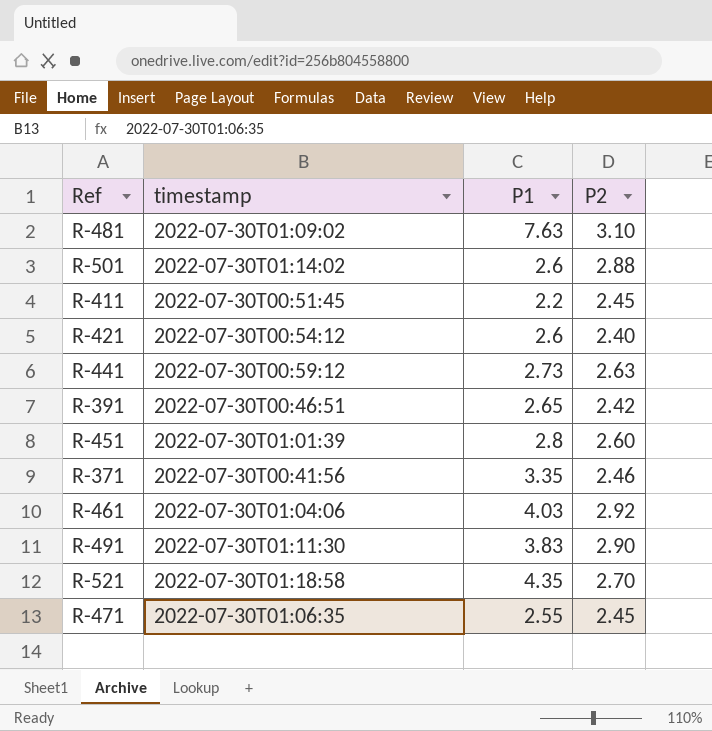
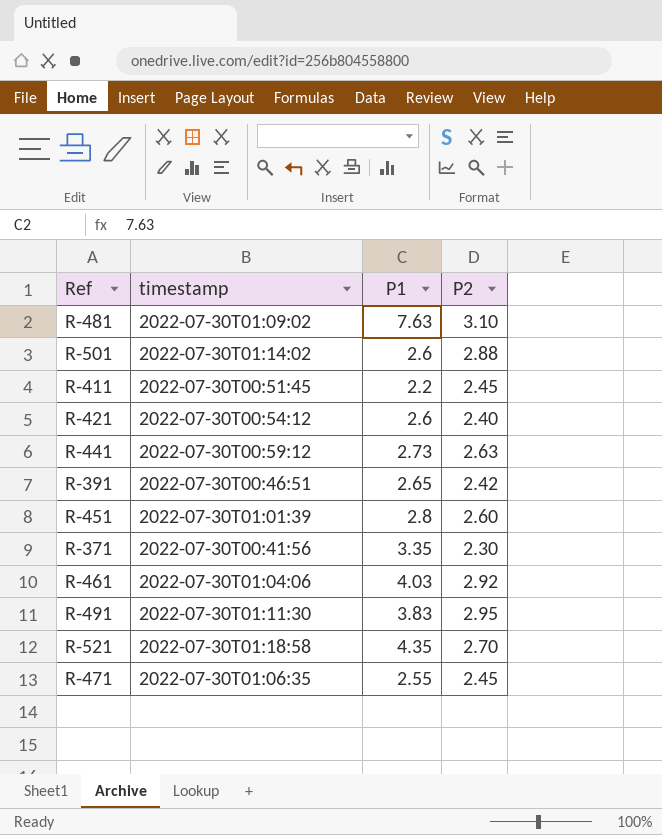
R-371 | P2: 2.46 -> 2.30
R-491 | P2: 2.90 -> 2.95

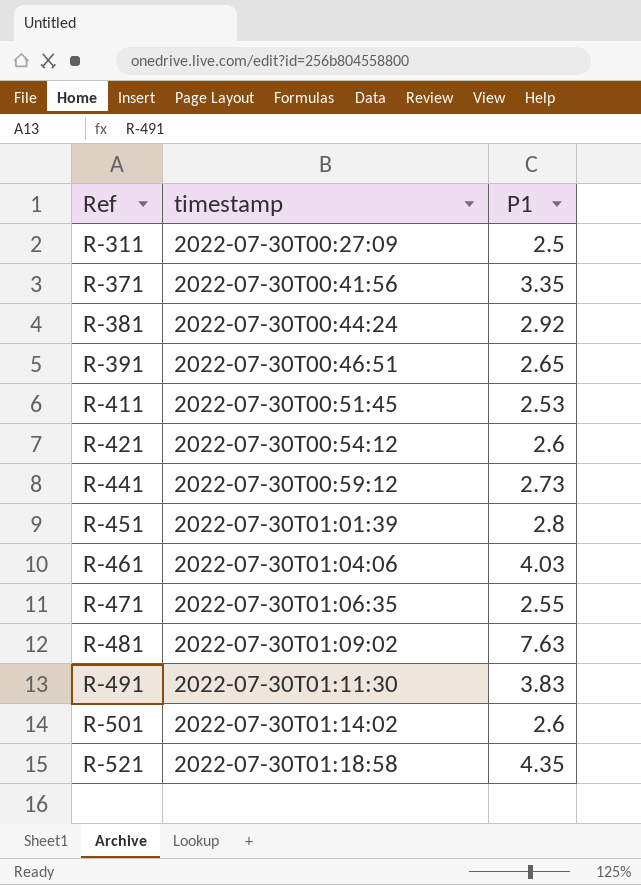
row order: none -> Ref ascending
column P2 | position: 4 -> none
row R-311: none -> 2022-07-30T00:27:09 | 2.5
row R-381: none -> 2022-07-30T00:44:24 | 2.92
R-411 | P1: 2.2 -> 2.53

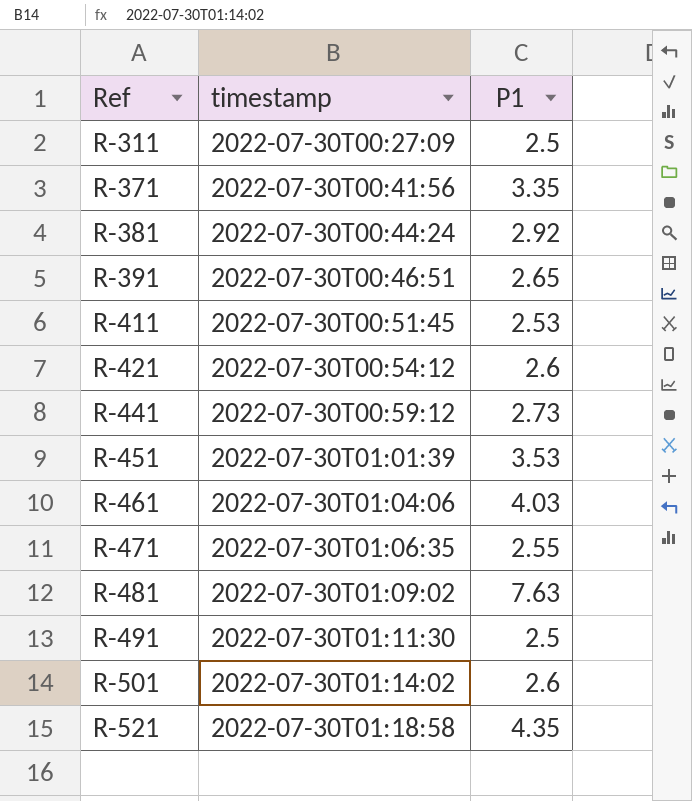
R-451 | P1: 2.8 -> 3.53
R-491 | P1: 3.83 -> 2.5

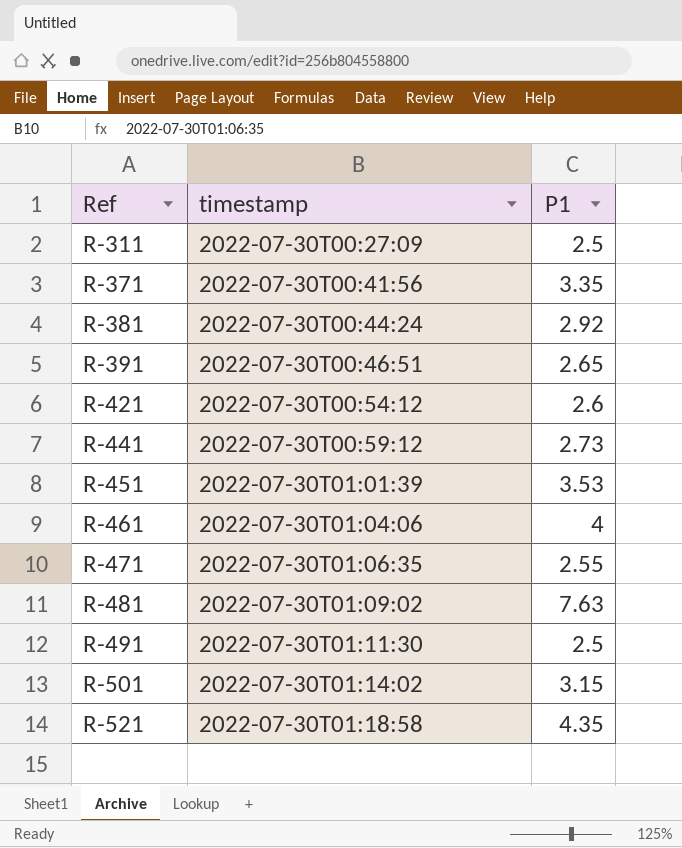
row R-411: 2022-07-30T00:51:45 | 2.53 -> none
R-461 | P1: 4.03 -> 4
R-501 | P1: 2.6 -> 3.15

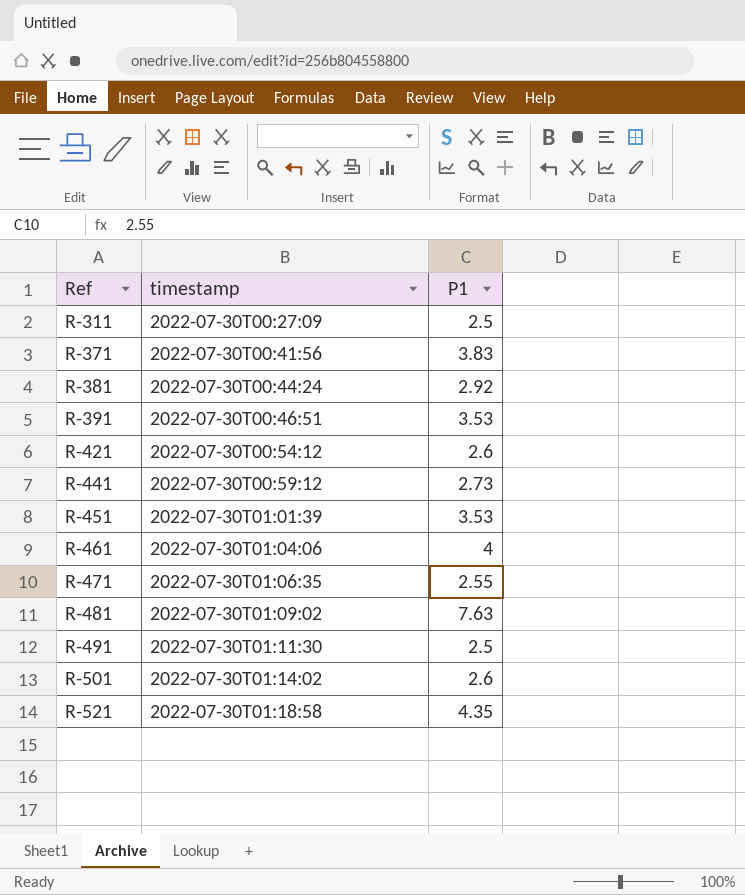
R-371 | P1: 3.35 -> 3.83
R-391 | P1: 2.65 -> 3.53
R-501 | P1: 3.15 -> 2.6

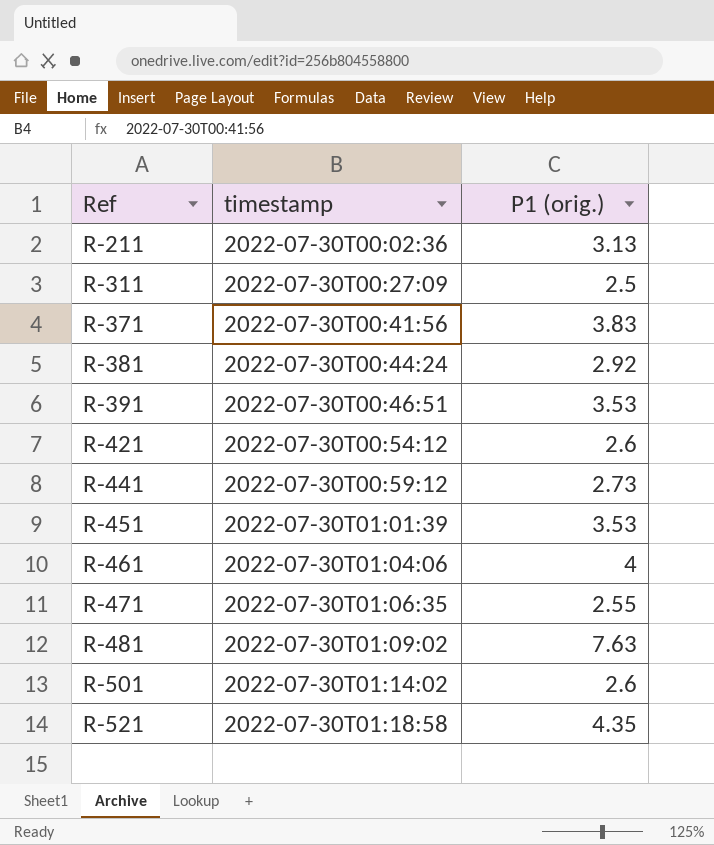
column name: P1 -> P1 (orig.)
row R-491: 2022-07-30T01:11:30 | 2.5 -> none
row R-211: none -> 2022-07-30T00:02:36 | 3.13

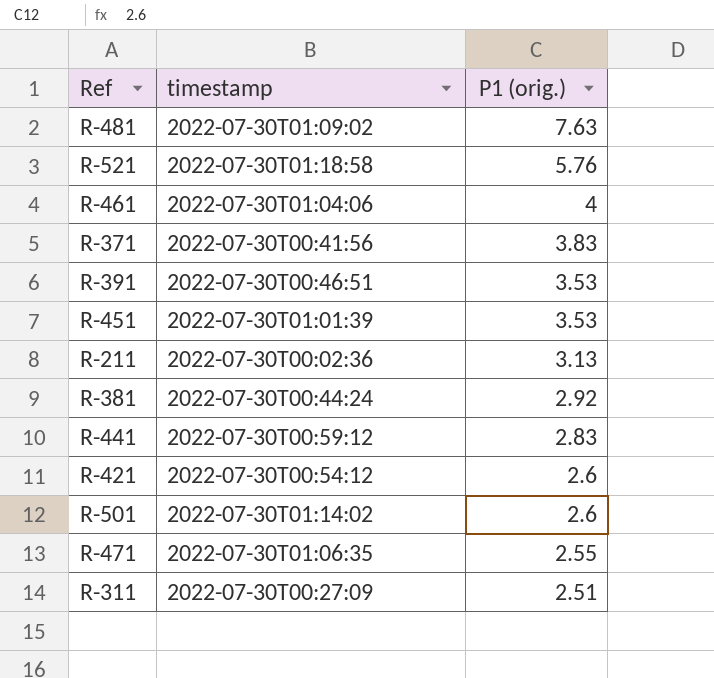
row order: Ref ascending -> P1 (orig.) descending
R-521 | P1 (orig.): 4.35 -> 5.76
R-441 | P1 (orig.): 2.73 -> 2.83
R-311 | P1 (orig.): 2.5 -> 2.51

